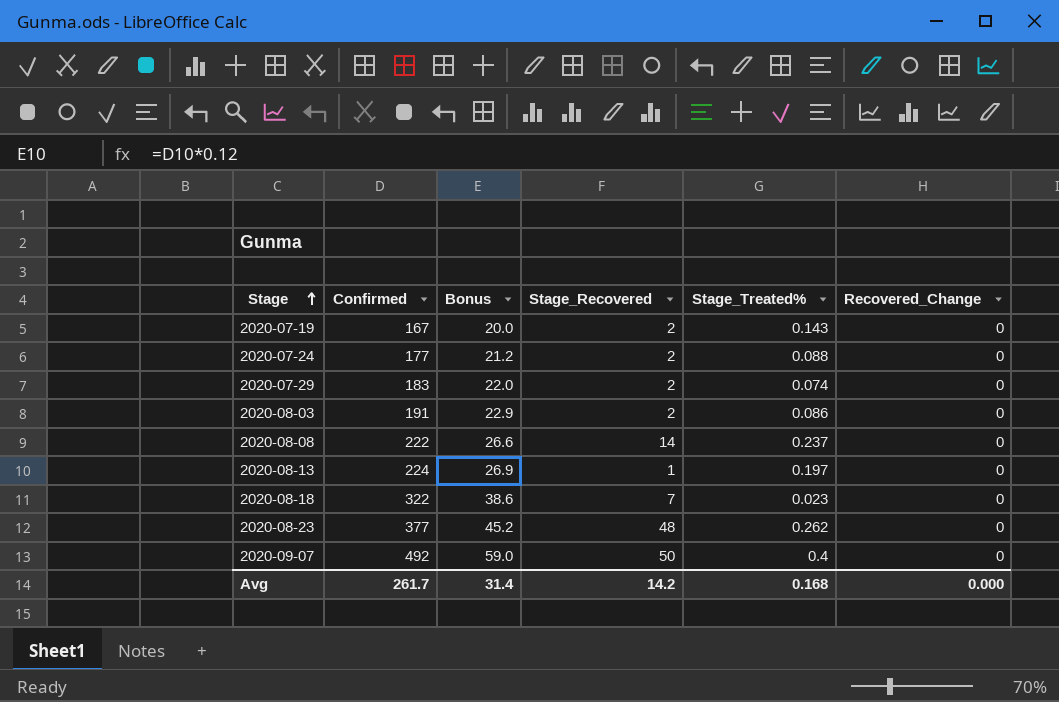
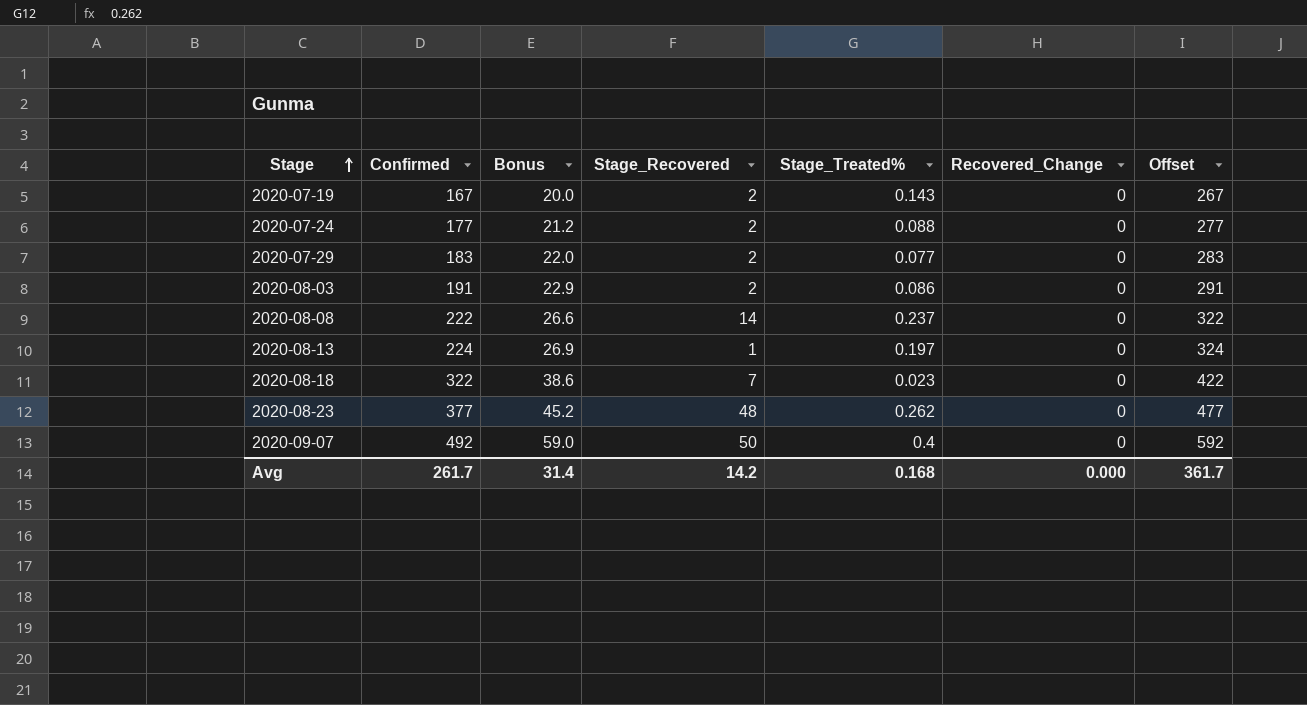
column Offset | formula: none -> [Confirmed] + 100
2020-07-29 | Stage_Treated%: 0.074 -> 0.077

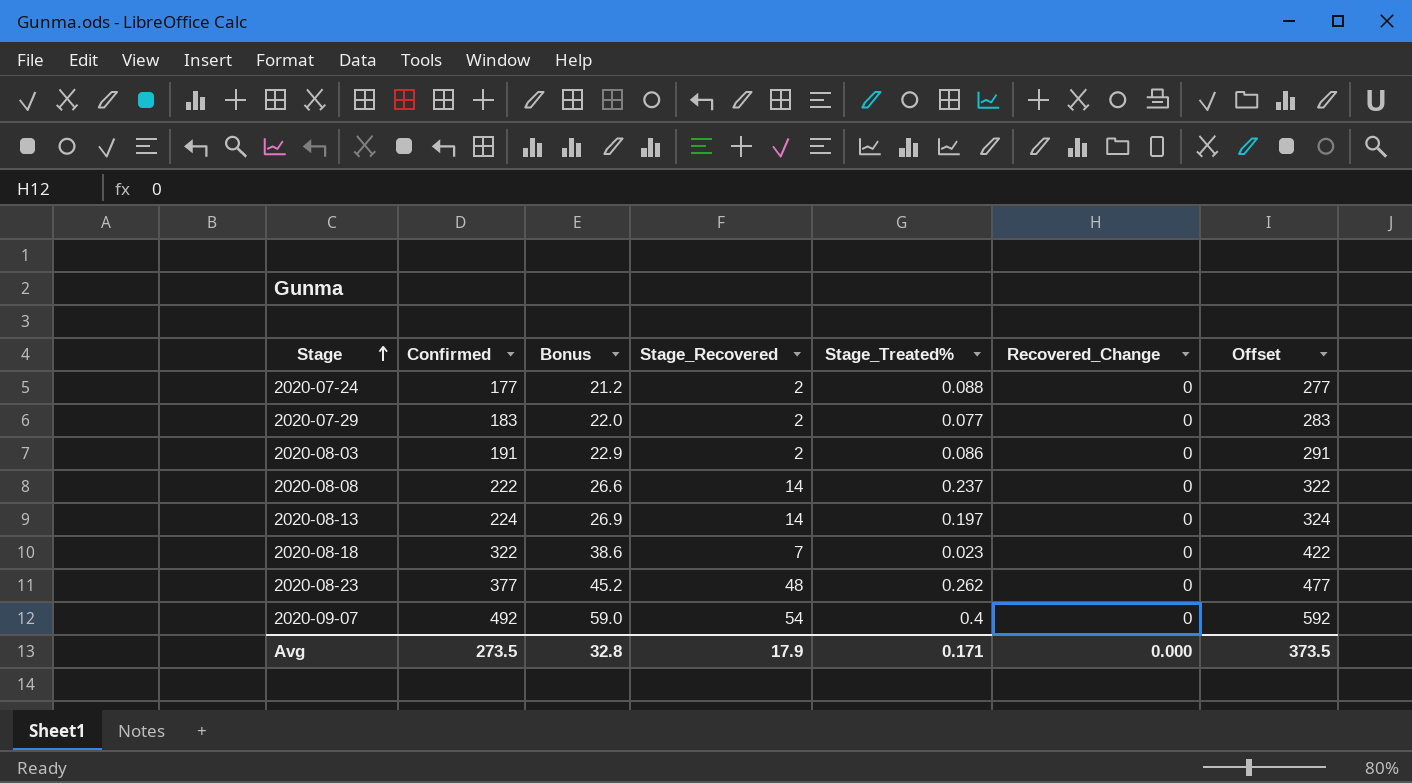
row 2020-07-19: 167 | 20.0 | 2 | 0.143 | 0 | 267 -> none
2020-08-13 | Stage_Recovered: 1 -> 14
2020-09-07 | Stage_Recovered: 50 -> 54
Avg | Confirmed: 261.7 -> 273.5
Avg | Bonus: 31.4 -> 32.8
Avg | Stage_Recovered: 14.2 -> 17.9
Avg | Stage_Treated%: 0.168 -> 0.171
Avg | Offset: 361.7 -> 373.5

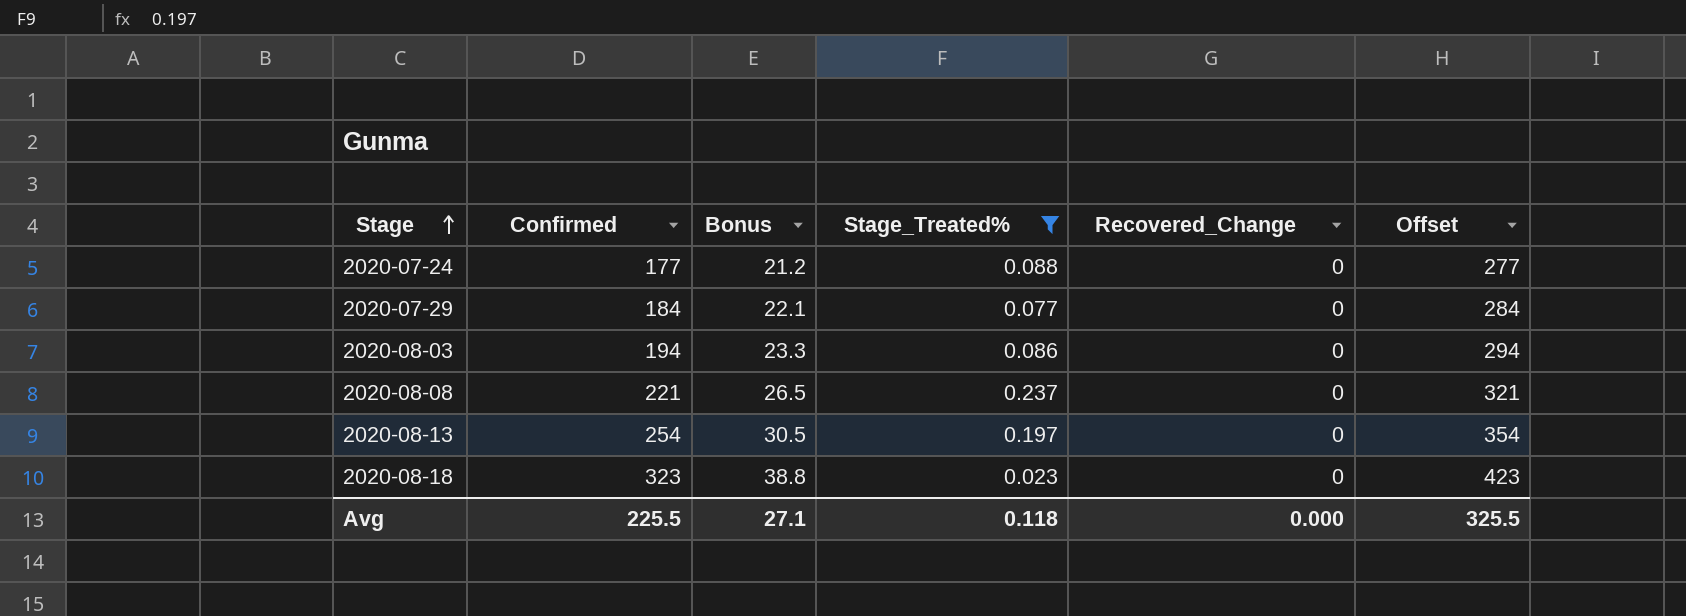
filter: none -> Stage_Treated% <= 0.237
column Stage_Recovered | position: 4 -> none
2020-07-29 | Confirmed: 183 -> 184
2020-07-29 | Bonus: 22.0 -> 22.1
2020-07-29 | Offset: 283 -> 284
2020-08-03 | Confirmed: 191 -> 194
2020-08-03 | Bonus: 22.9 -> 23.3
2020-08-03 | Offset: 291 -> 294
2020-08-08 | Confirmed: 222 -> 221
2020-08-08 | Bonus: 26.6 -> 26.5
2020-08-08 | Offset: 322 -> 321
2020-08-13 | Confirmed: 224 -> 254
2020-08-13 | Bonus: 26.9 -> 30.5
2020-08-13 | Offset: 324 -> 354
2020-08-18 | Confirmed: 322 -> 323
2020-08-18 | Bonus: 38.6 -> 38.8
2020-08-18 | Offset: 422 -> 423
Avg | Confirmed: 273.5 -> 225.5
Avg | Bonus: 32.8 -> 27.1
Avg | Stage_Treated%: 0.171 -> 0.118
Avg | Offset: 373.5 -> 325.5

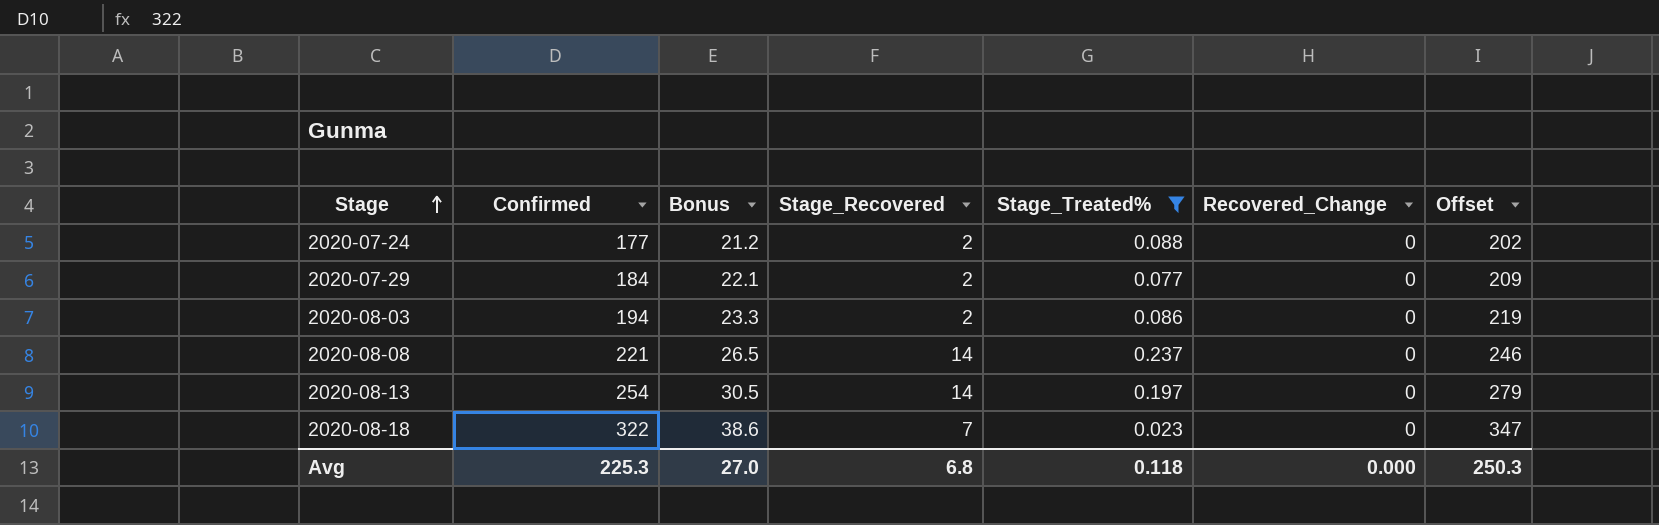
column Stage_Recovered | position: none -> 4
column Offset | formula: [Confirmed] + 100 -> [Confirmed] + 25
2020-08-18 | Confirmed: 323 -> 322
2020-08-18 | Bonus: 38.8 -> 38.6
Avg | Confirmed: 225.5 -> 225.3
Avg | Bonus: 27.1 -> 27.0
Avg | Offset: 325.5 -> 250.3

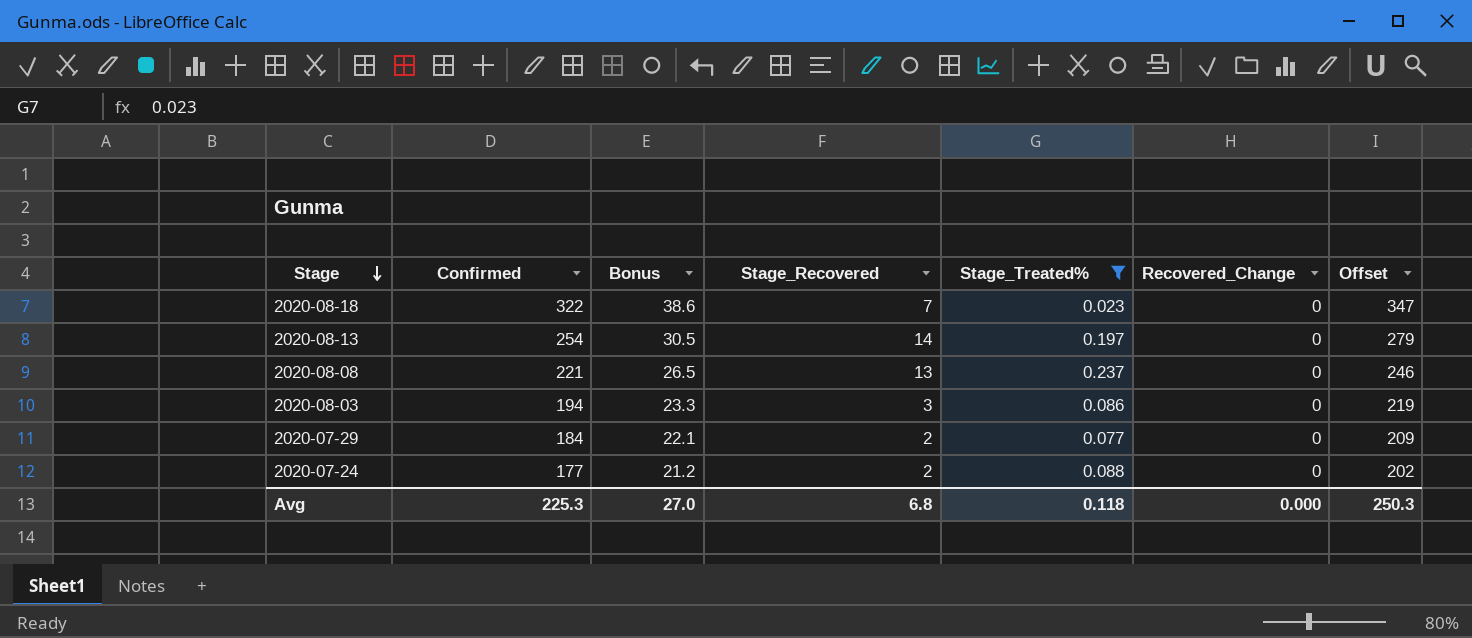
row order: Stage ascending -> Stage descending
2020-08-08 | Stage_Recovered: 14 -> 13
2020-08-03 | Stage_Recovered: 2 -> 3

